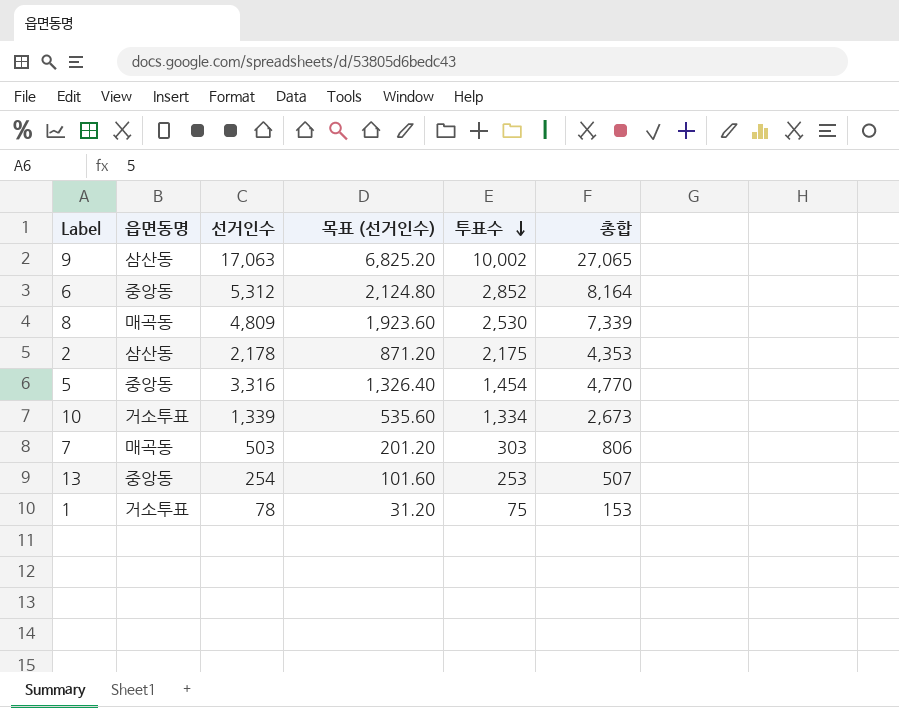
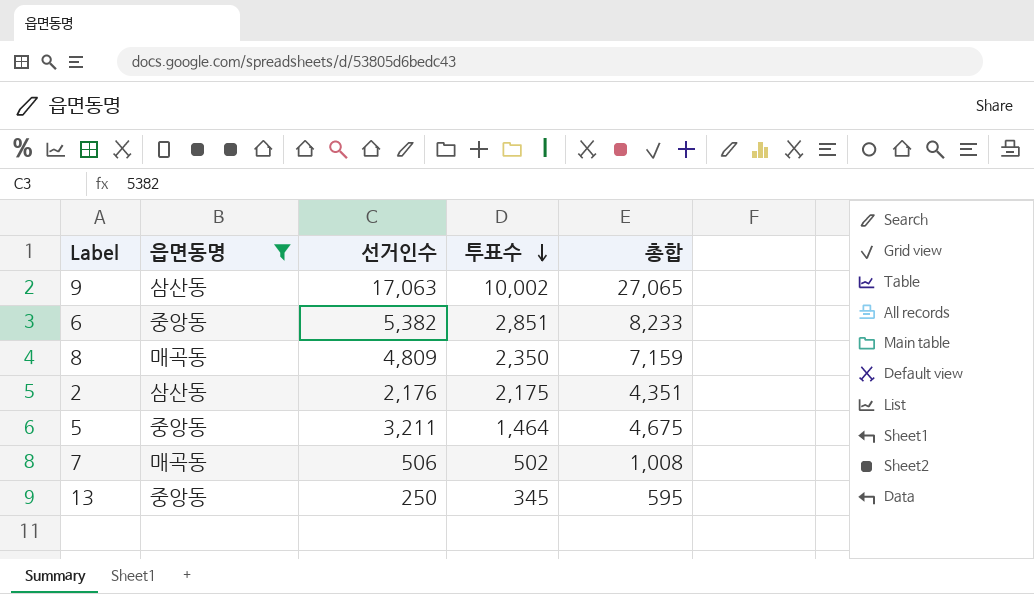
filter: none -> 읍면동명 != 거소투표
column 목표 (선거인수) | formula: [선거인수] * 0.4 -> none
6 | 선거인수: 5,312 -> 5,382
6 | 투표수: 2,852 -> 2,851
6 | 총합: 8,164 -> 8,233
8 | 투표수: 2,530 -> 2,350
8 | 총합: 7,339 -> 7,159
2 | 선거인수: 2,178 -> 2,176
2 | 총합: 4,353 -> 4,351
5 | 선거인수: 3,316 -> 3,211
5 | 투표수: 1,454 -> 1,464
5 | 총합: 4,770 -> 4,675
7 | 선거인수: 503 -> 506
7 | 투표수: 303 -> 502
7 | 총합: 806 -> 1,008
13 | 선거인수: 254 -> 250
13 | 투표수: 253 -> 345
13 | 총합: 507 -> 595

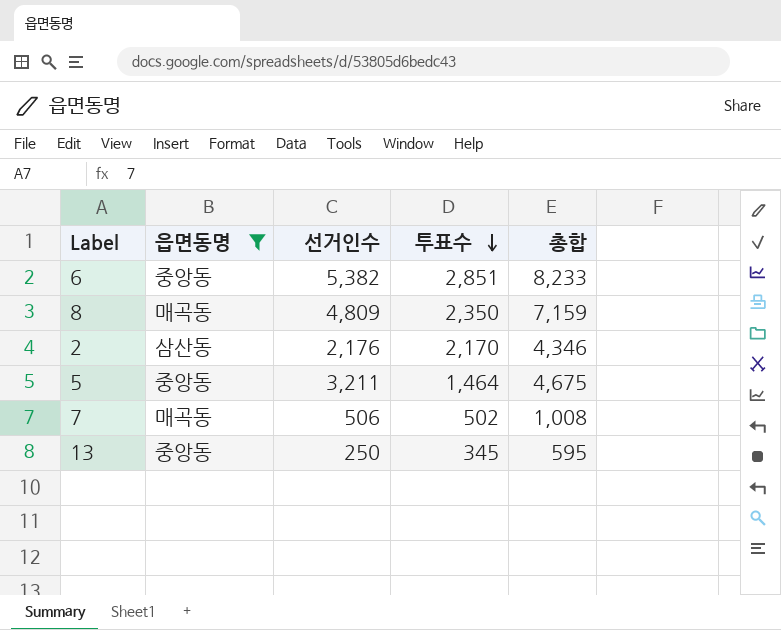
row 9: 삼산동 | 17,063 | 10,002 | 27,065 -> none
2 | 투표수: 2,175 -> 2,170
2 | 총합: 4,351 -> 4,346

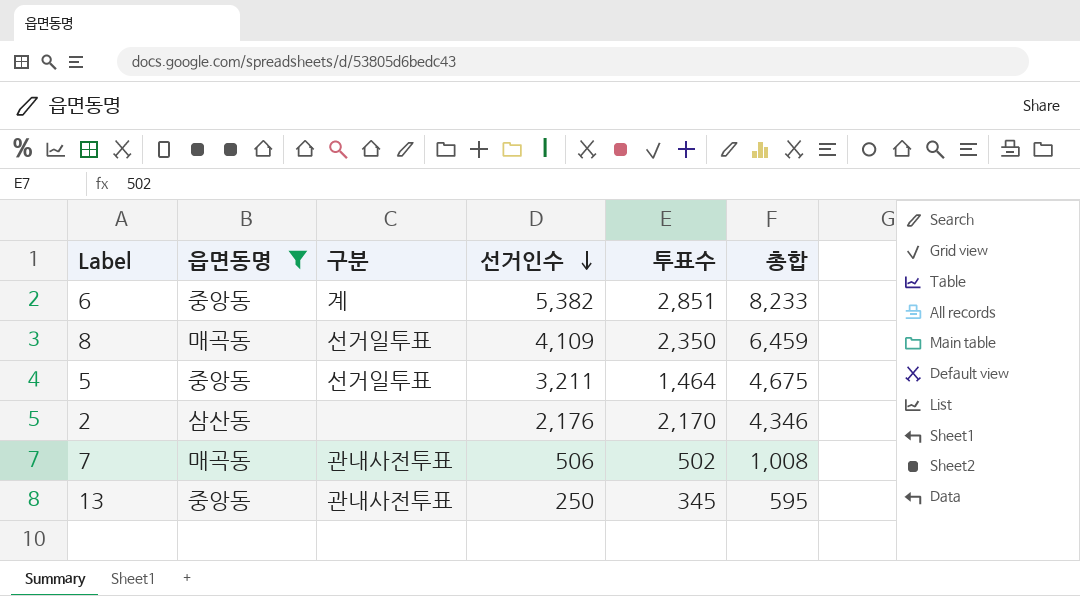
row order: 투표수 descending -> 선거인수 descending
column 구분 | position: none -> 3
8 | 선거인수: 4,809 -> 4,109
8 | 총합: 7,159 -> 6,459

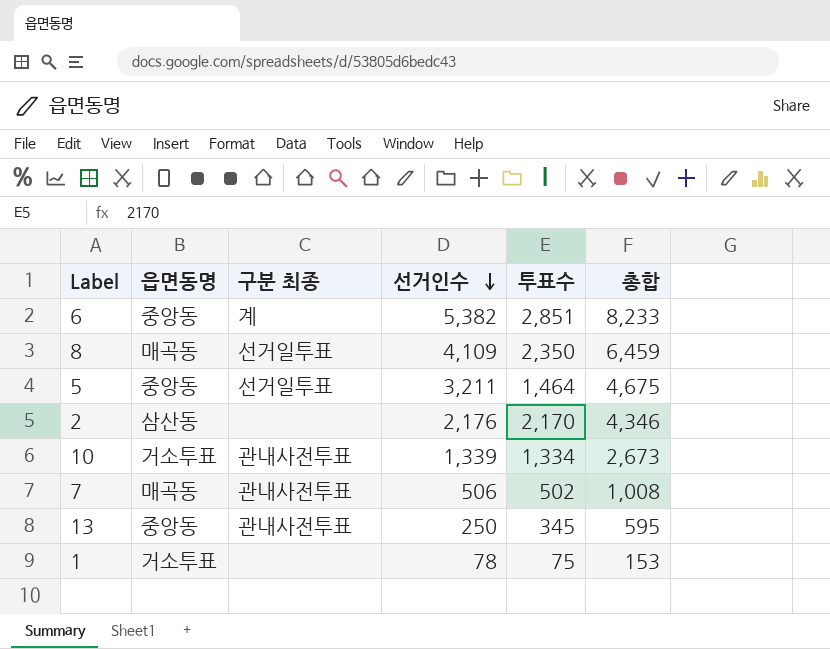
filter: 읍면동명 != 거소투표 -> none
column name: 구분 -> 구분 최종

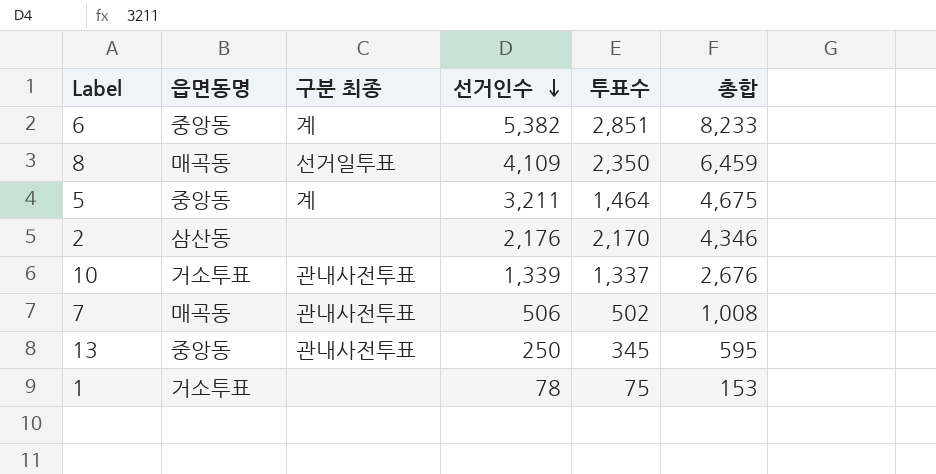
5 | 구분 최종: 선거일투표 -> 계
10 | 투표수: 1,334 -> 1,337
10 | 총합: 2,673 -> 2,676

